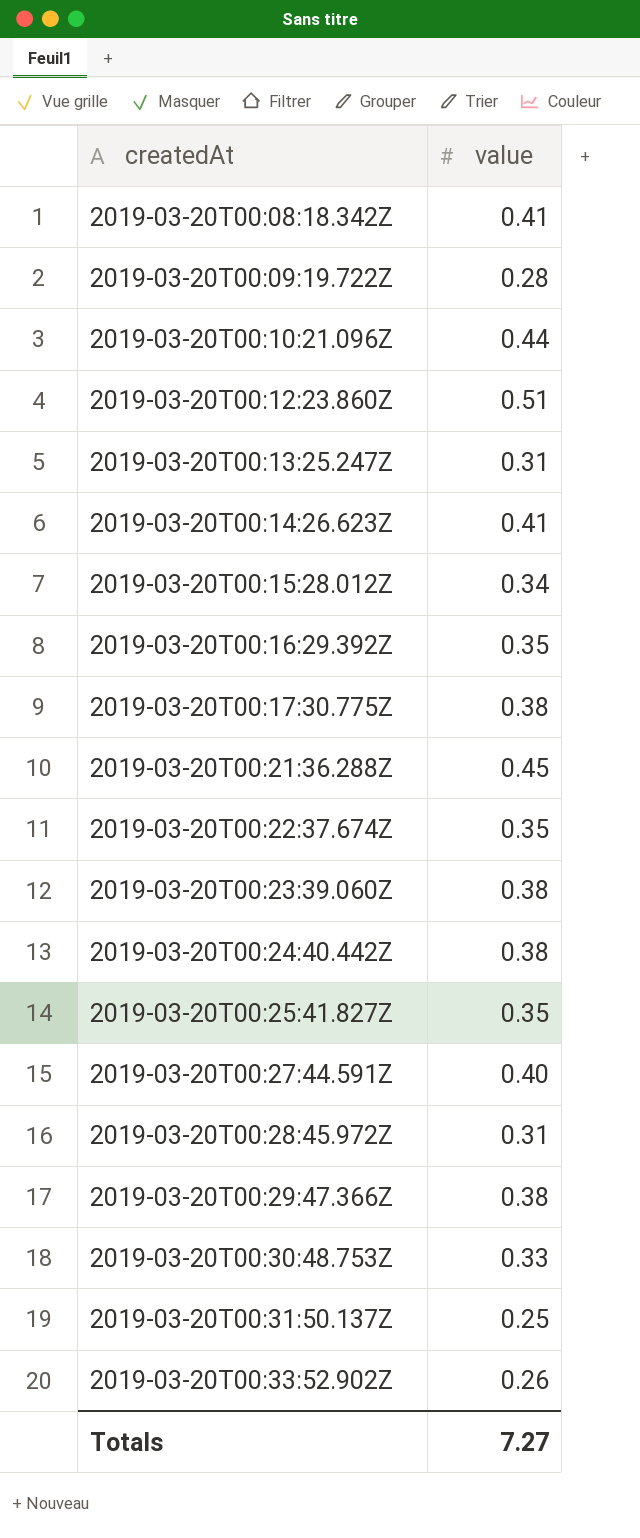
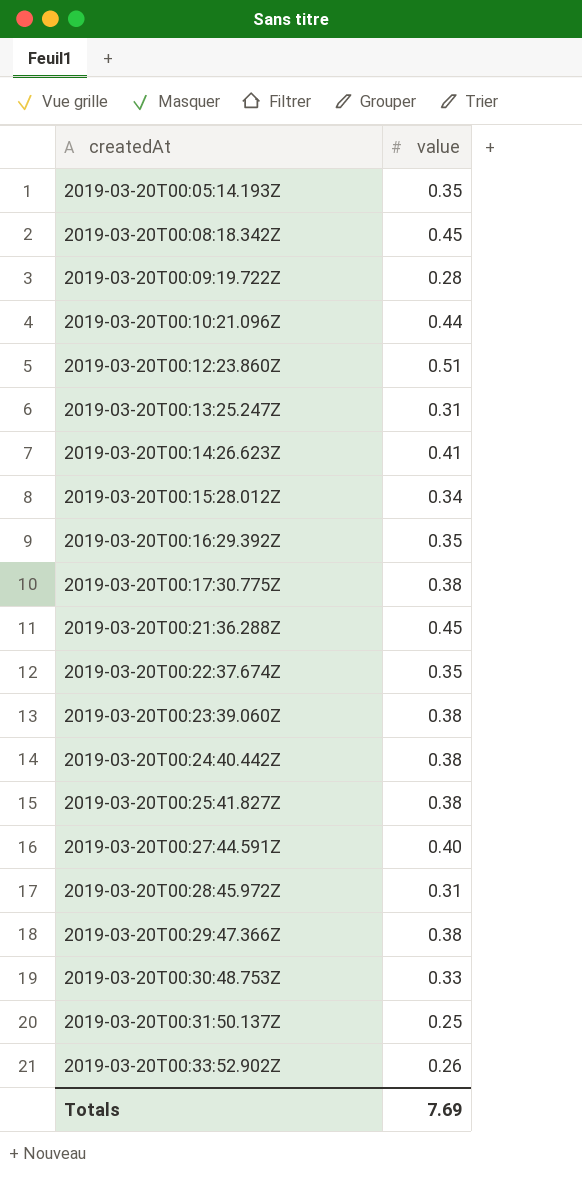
row 2019-03-20T00:05:14.193Z: none -> 0.35
2019-03-20T00:08:18.342Z | value: 0.41 -> 0.45
2019-03-20T00:25:41.827Z | value: 0.35 -> 0.38
Totals | value: 7.27 -> 7.69

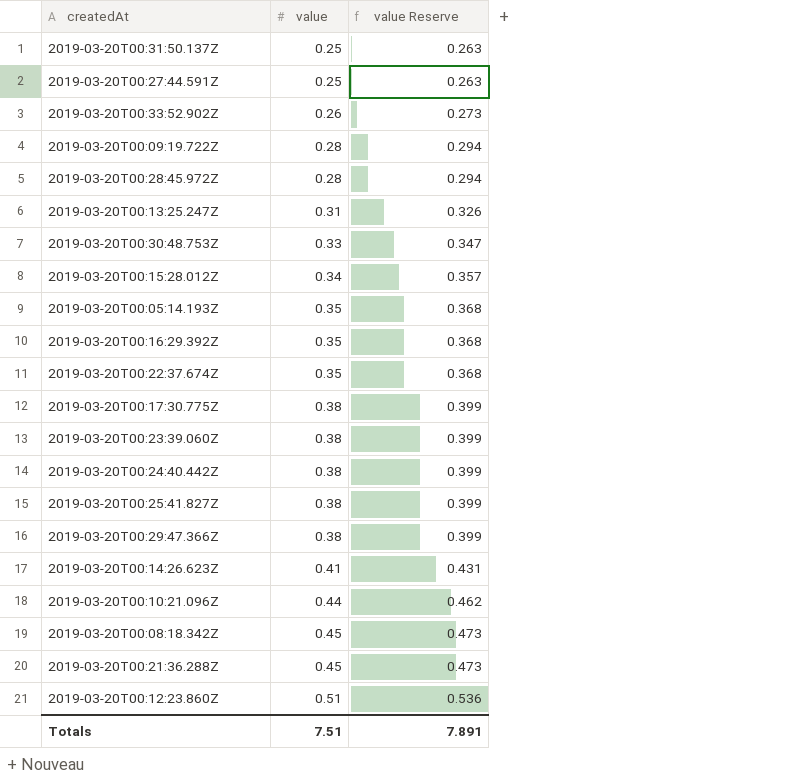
row order: createdAt ascending -> value ascending
column value Reserve | formula: none -> [value] * 1.05
2019-03-20T00:27:44.591Z | value: 0.40 -> 0.25
2019-03-20T00:28:45.972Z | value: 0.31 -> 0.28
Totals | value: 7.69 -> 7.51

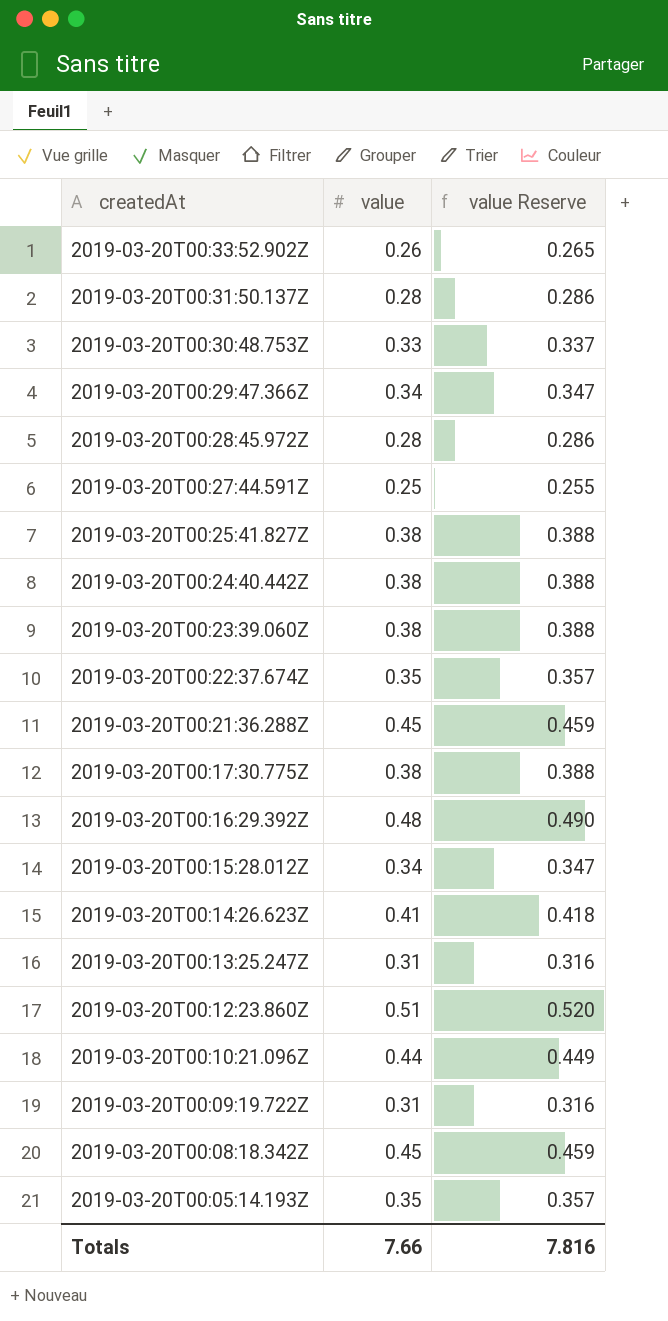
row order: value ascending -> createdAt descending
column value Reserve | formula: [value] * 1.05 -> [value] * 1.02
2019-03-20T00:31:50.137Z | value: 0.25 -> 0.28
2019-03-20T00:29:47.366Z | value: 0.38 -> 0.34
2019-03-20T00:16:29.392Z | value: 0.35 -> 0.48
2019-03-20T00:09:19.722Z | value: 0.28 -> 0.31
Totals | value: 7.51 -> 7.66
Totals | value Reserve: 7.891 -> 7.816

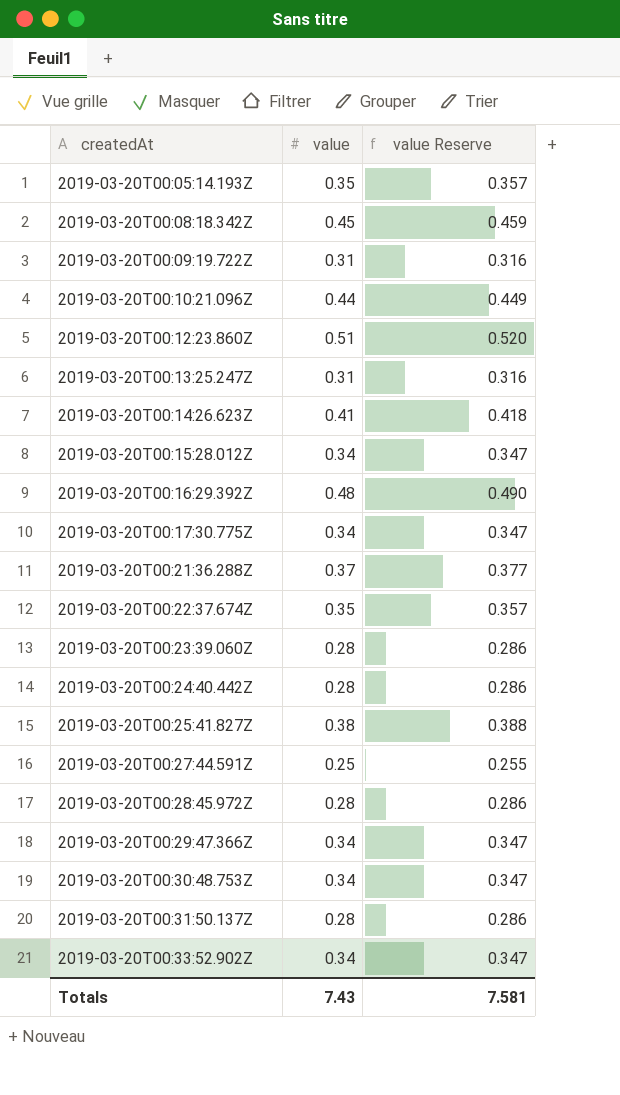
row order: createdAt descending -> createdAt ascending
2019-03-20T00:17:30.775Z | value: 0.38 -> 0.34
2019-03-20T00:17:30.775Z | value Reserve: 0.388 -> 0.347
2019-03-20T00:21:36.288Z | value: 0.45 -> 0.37
2019-03-20T00:21:36.288Z | value Reserve: 0.459 -> 0.377
2019-03-20T00:23:39.060Z | value: 0.38 -> 0.28
2019-03-20T00:23:39.060Z | value Reserve: 0.388 -> 0.286
2019-03-20T00:24:40.442Z | value: 0.38 -> 0.28
2019-03-20T00:24:40.442Z | value Reserve: 0.388 -> 0.286
2019-03-20T00:30:48.753Z | value: 0.33 -> 0.34
2019-03-20T00:30:48.753Z | value Reserve: 0.337 -> 0.347
2019-03-20T00:33:52.902Z | value: 0.26 -> 0.34
2019-03-20T00:33:52.902Z | value Reserve: 0.265 -> 0.347
Totals | value: 7.66 -> 7.43
Totals | value Reserve: 7.816 -> 7.581

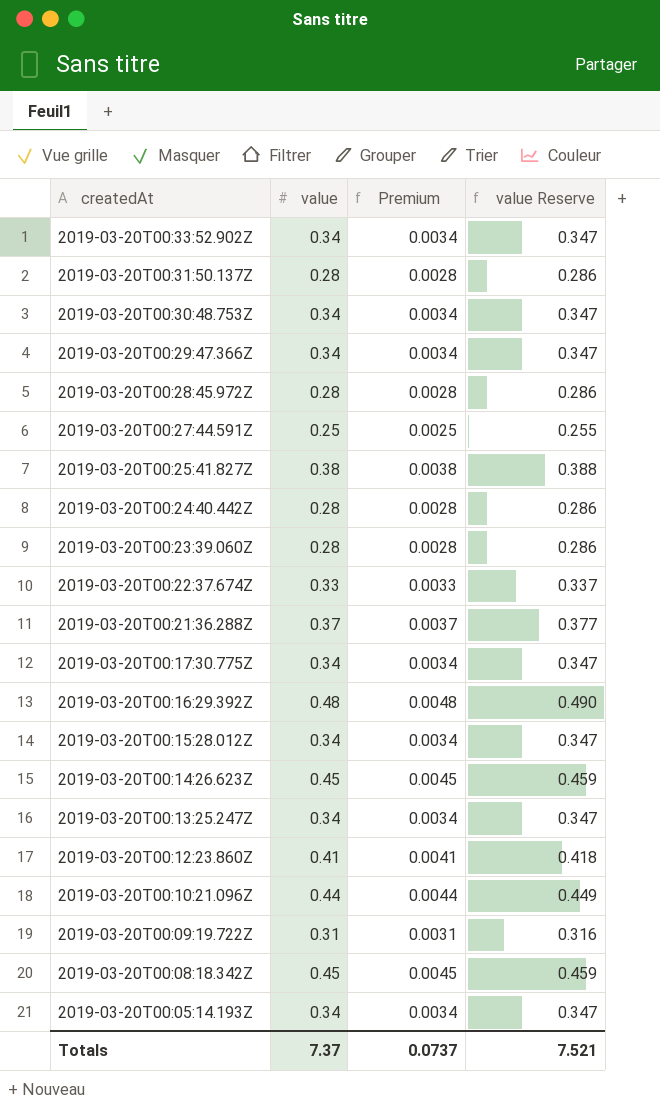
row order: createdAt ascending -> createdAt descending
column Premium | formula: none -> [value] * 0.01
2019-03-20T00:22:37.674Z | value: 0.35 -> 0.33
2019-03-20T00:22:37.674Z | value Reserve: 0.357 -> 0.337
2019-03-20T00:14:26.623Z | value: 0.41 -> 0.45
2019-03-20T00:14:26.623Z | value Reserve: 0.418 -> 0.459
2019-03-20T00:13:25.247Z | value: 0.31 -> 0.34
2019-03-20T00:13:25.247Z | value Reserve: 0.316 -> 0.347
2019-03-20T00:12:23.860Z | value: 0.51 -> 0.41
2019-03-20T00:12:23.860Z | value Reserve: 0.520 -> 0.418
2019-03-20T00:05:14.193Z | value: 0.35 -> 0.34
2019-03-20T00:05:14.193Z | value Reserve: 0.357 -> 0.347
Totals | value: 7.43 -> 7.37
Totals | value Reserve: 7.581 -> 7.521

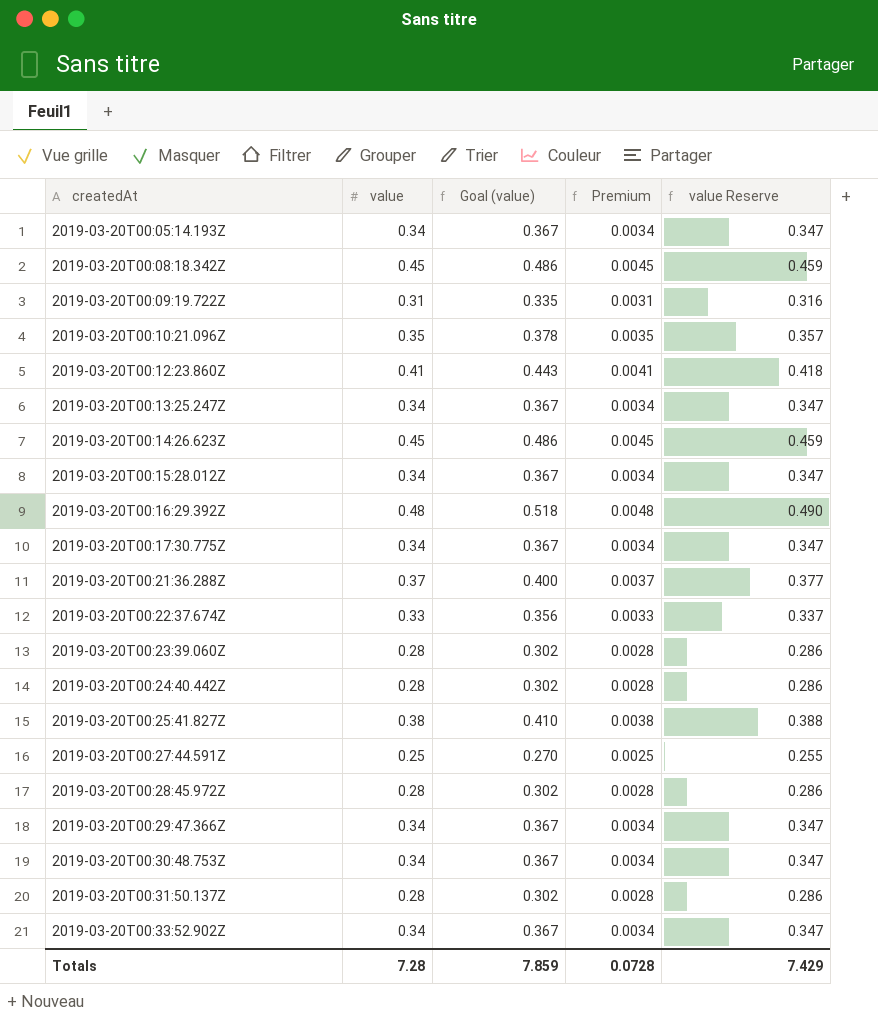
row order: createdAt descending -> createdAt ascending
column Goal (value) | formula: none -> [value] * 1.08
2019-03-20T00:10:21.096Z | value: 0.44 -> 0.35
2019-03-20T00:10:21.096Z | Premium: 0.0044 -> 0.0035
2019-03-20T00:10:21.096Z | value Reserve: 0.449 -> 0.357
Totals | value: 7.37 -> 7.28
Totals | Premium: 0.0737 -> 0.0728
Totals | value Reserve: 7.521 -> 7.429

